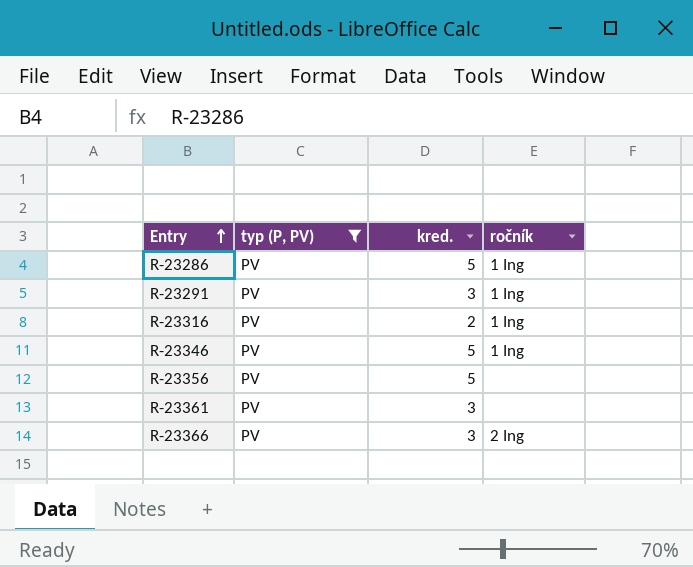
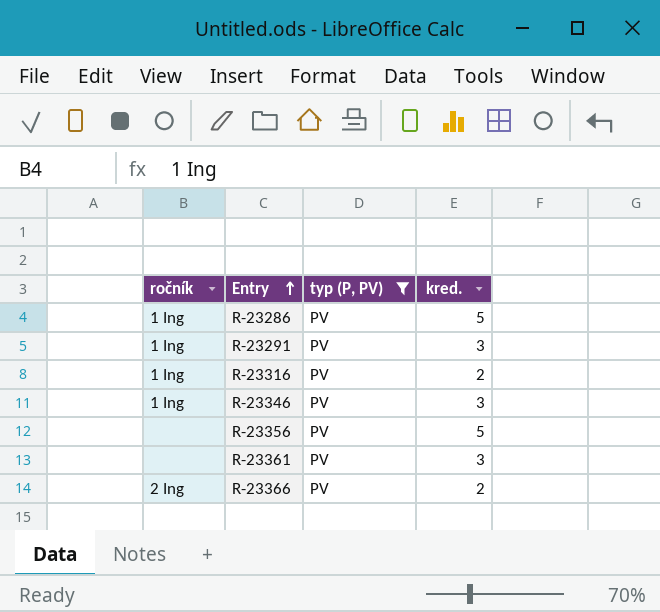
column ročník | position: 4 -> 1
R-23346 | kred.: 5 -> 3
R-23366 | kred.: 3 -> 2

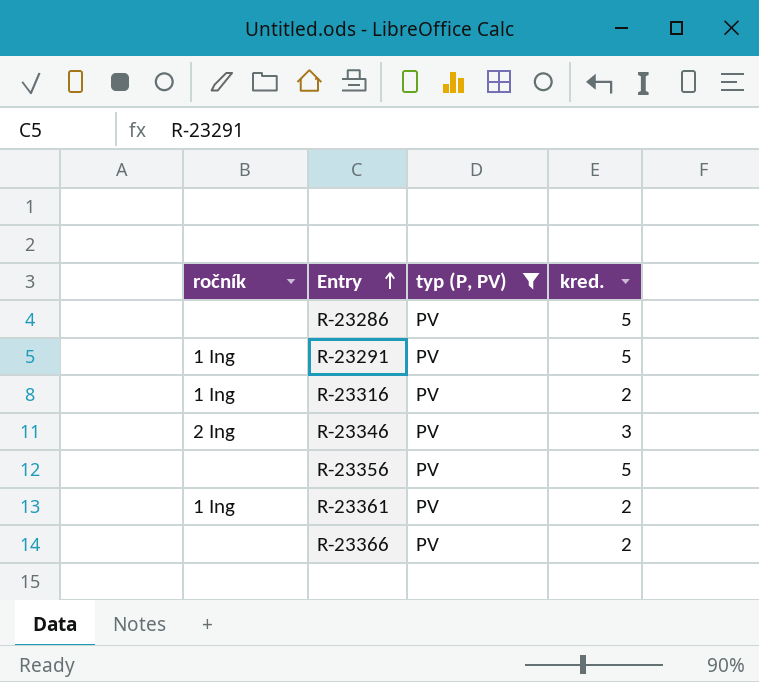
R-23286 | ročník: 1 Ing -> none
R-23291 | kred.: 3 -> 5
R-23346 | ročník: 1 Ing -> 2 Ing
R-23361 | ročník: none -> 1 Ing
R-23361 | kred.: 3 -> 2
R-23366 | ročník: 2 Ing -> none

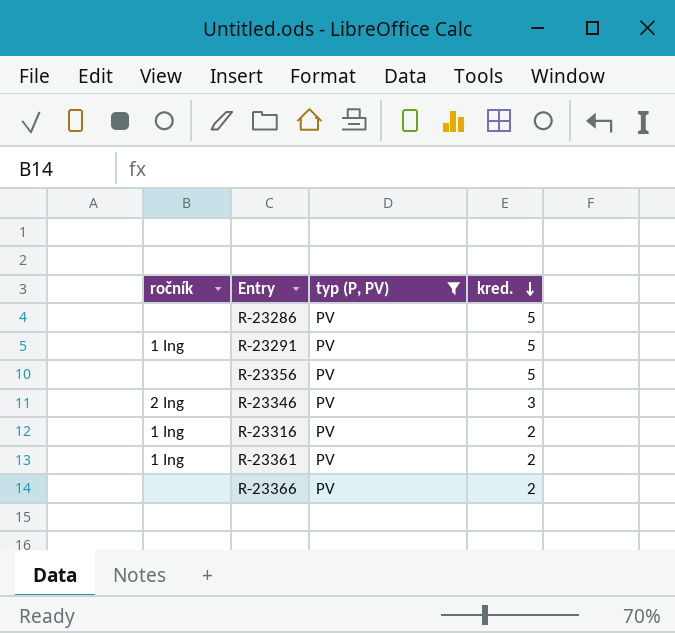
row order: Entry ascending -> kred. descending

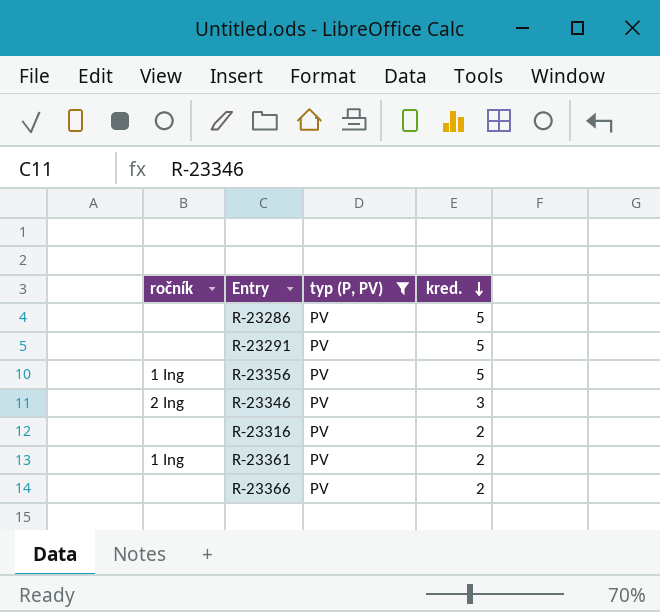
R-23291 | ročník: 1 Ing -> none
R-23356 | ročník: none -> 1 Ing
R-23316 | ročník: 1 Ing -> none

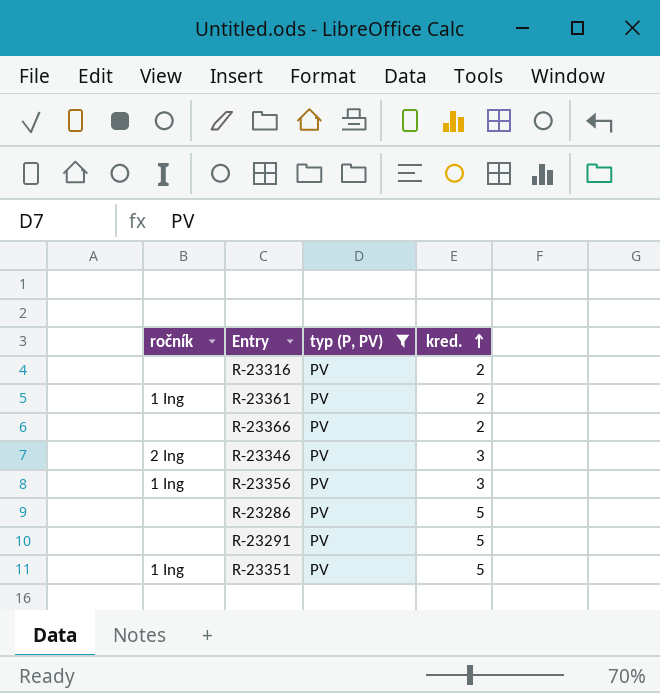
row order: kred. descending -> kred. ascending
R-23356 | kred.: 5 -> 3
row R-23351: none -> 1 Ing | PV | 5

